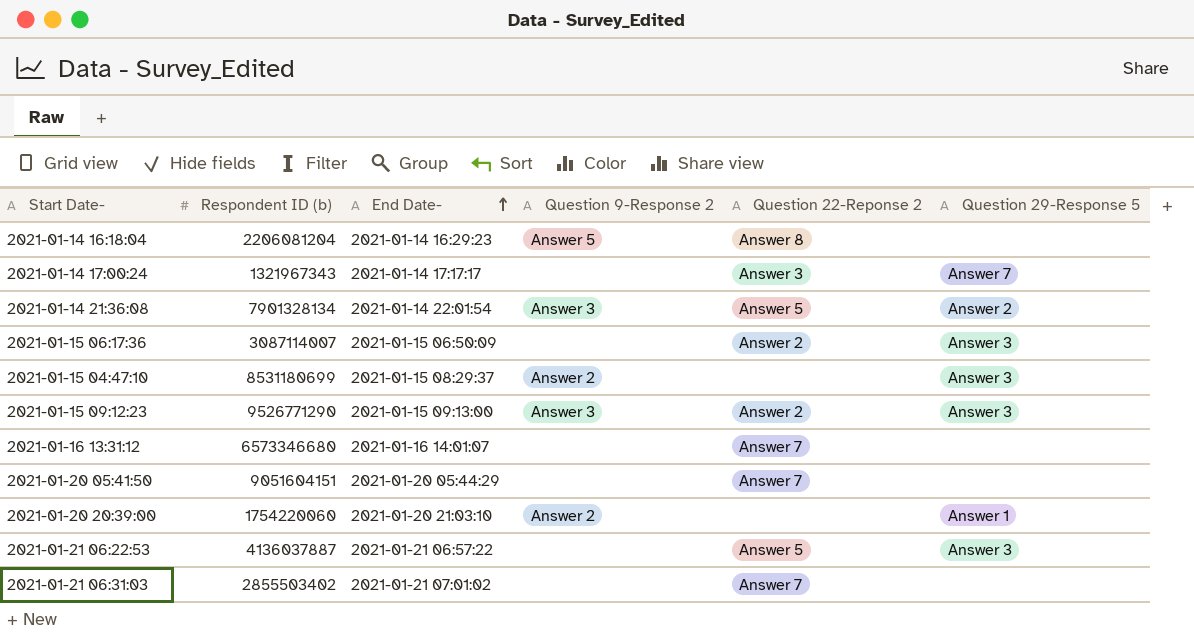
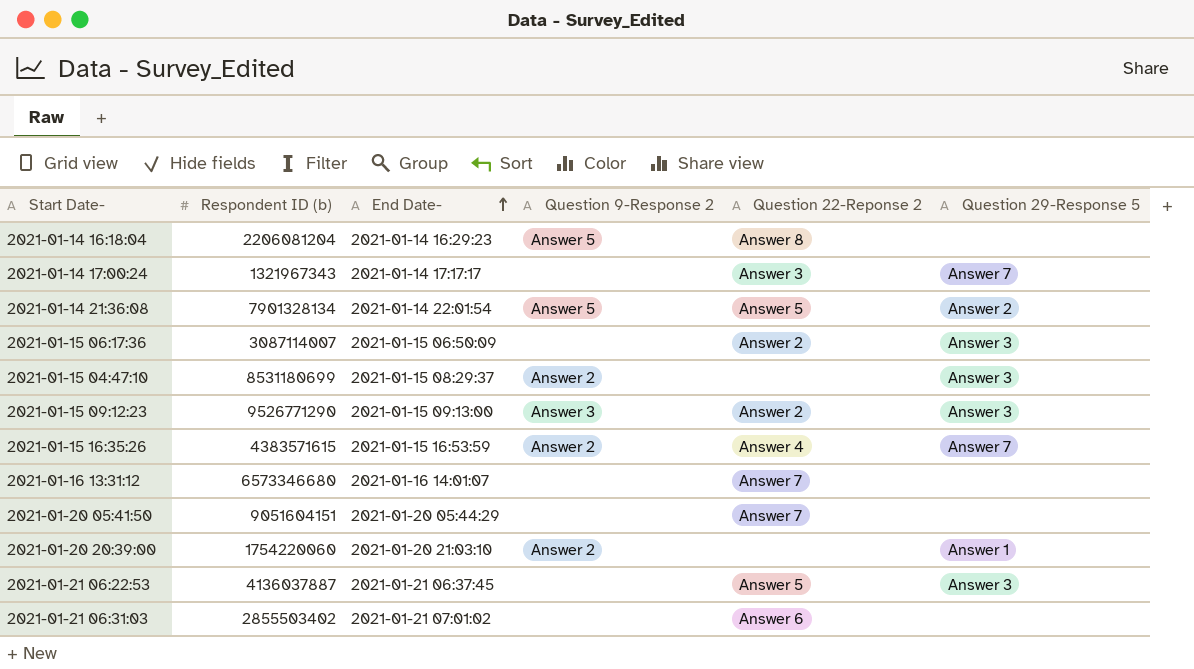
2021-01-14 21:36:08 | Question 9-Response 2: Answer 3 -> Answer 5
row 2021-01-15 16:35:26: none -> 4383571615 | 2021-01-15 16:53:59 | Answer 2 | Answer 4 | Answer 7
2021-01-21 06:22:53 | End Date-: 2021-01-21 06:57:22 -> 2021-01-21 06:37:45
2021-01-21 06:31:03 | Question 22-Reponse 2: Answer 7 -> Answer 6

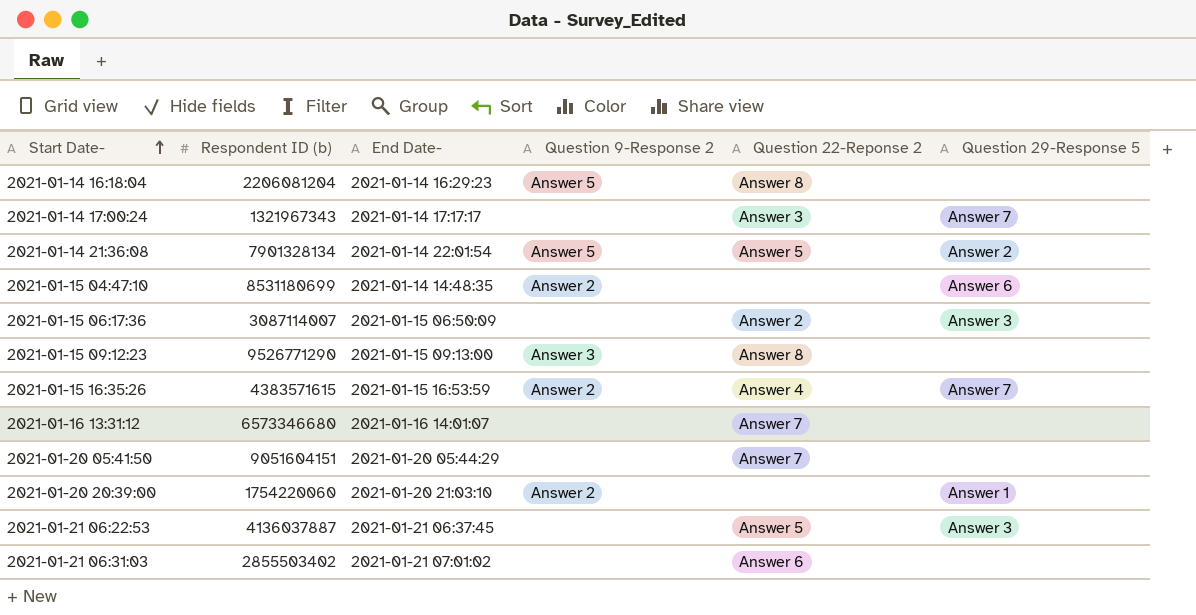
row order: End Date- ascending -> Start Date- ascending
2021-01-15 04:47:10 | End Date-: 2021-01-15 08:29:37 -> 2021-01-14 14:48:35
2021-01-15 04:47:10 | Question 29-Response 5: Answer 3 -> Answer 6
2021-01-15 09:12:23 | Question 22-Reponse 2: Answer 2 -> Answer 8
2021-01-15 09:12:23 | Question 29-Response 5: Answer 3 -> none

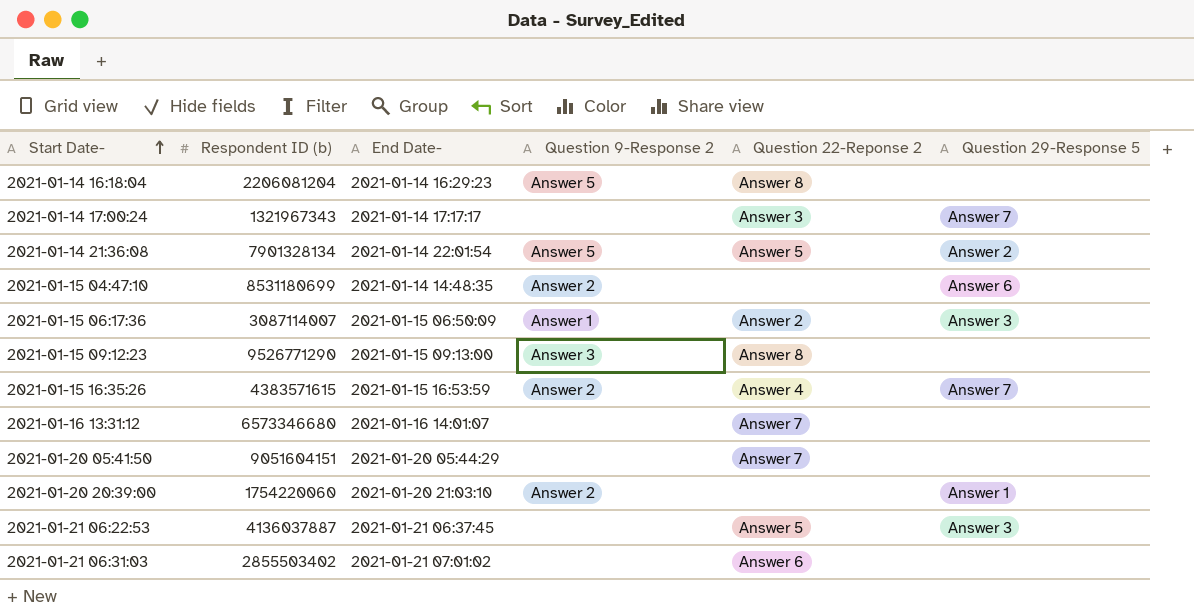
2021-01-15 06:17:36 | Question 9-Response 2: none -> Answer 1

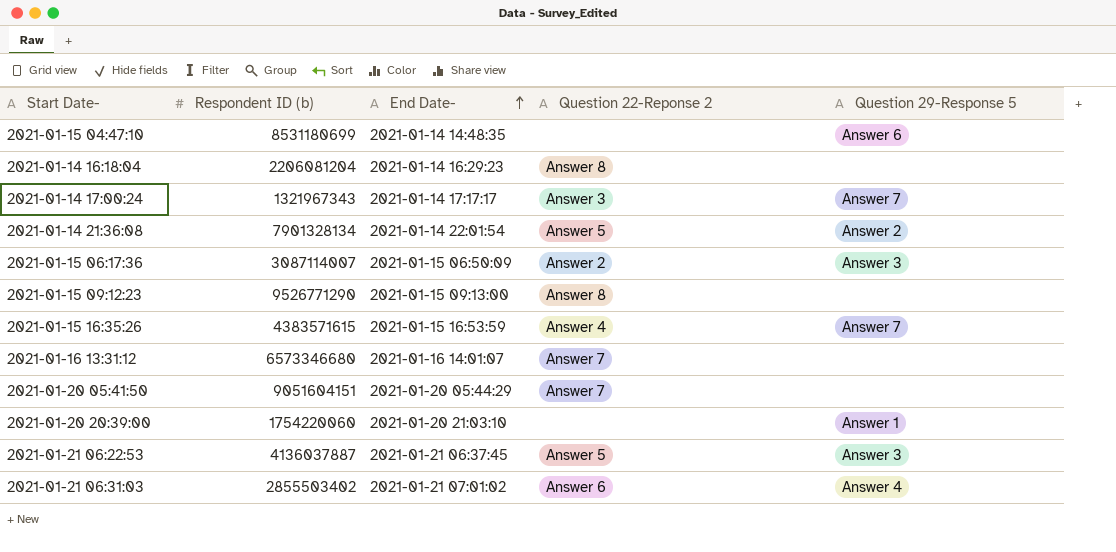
row order: Start Date- ascending -> End Date- ascending
column Question 9-Response 2 | position: 4 -> none
2021-01-21 06:31:03 | Question 29-Response 5: none -> Answer 4

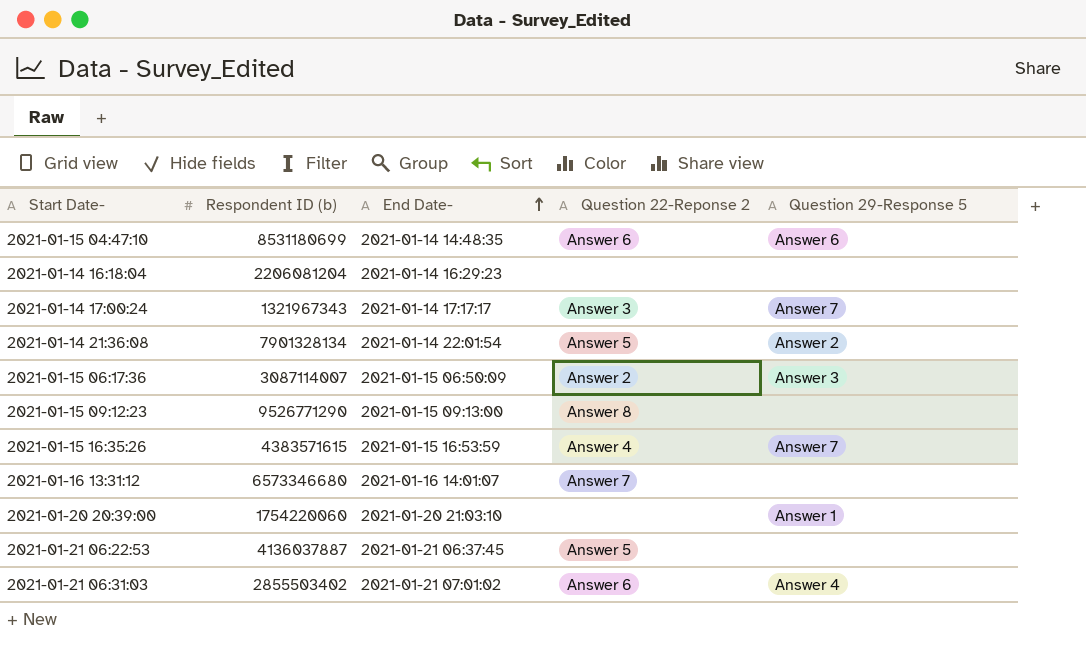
row 2021-01-20 05:41:50: 9051604151 | 2021-01-20 05:44:29 | Answer 7 | none -> none
2021-01-15 04:47:10 | Question 22-Reponse 2: none -> Answer 6
2021-01-14 16:18:04 | Question 22-Reponse 2: Answer 8 -> none
2021-01-21 06:22:53 | Question 29-Response 5: Answer 3 -> none

